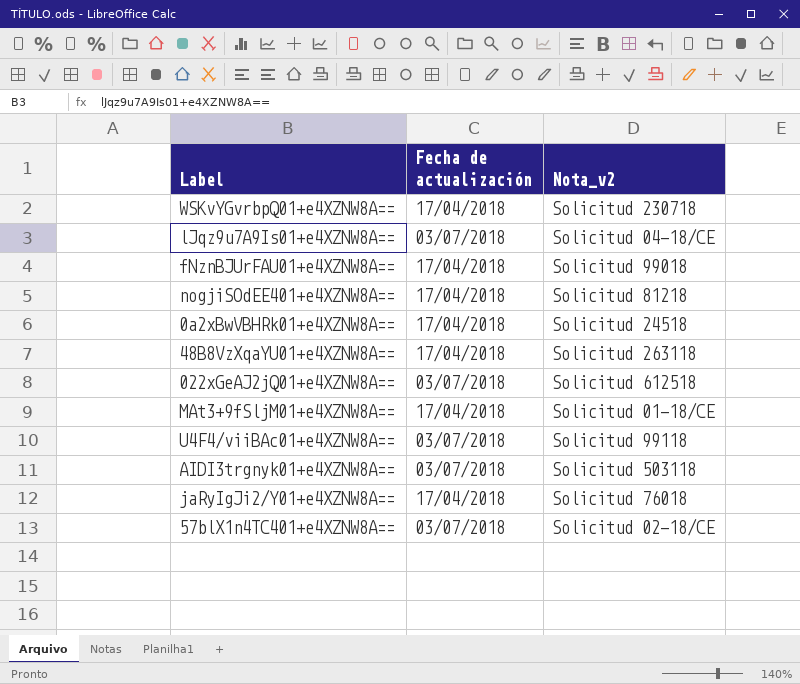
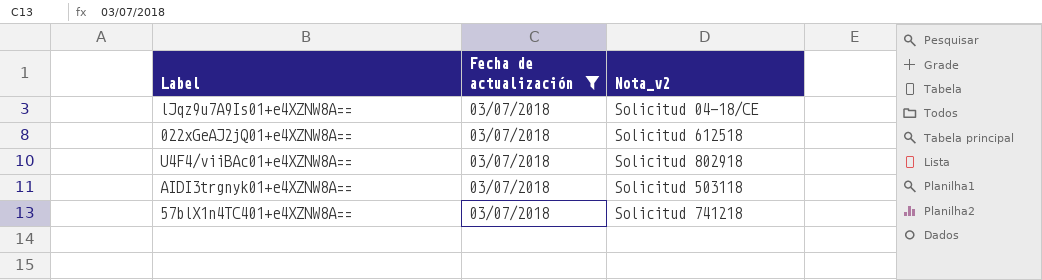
filter: none -> Fecha de actualización = 03/07/2018
U4F4/viiBAc01+e4XZNW8A== | Nota_v2: Solicitud 99118 -> Solicitud 802918
57blX1n4TC401+e4XZNW8A== | Nota_v2: Solicitud 02-18/CE -> Solicitud 741218

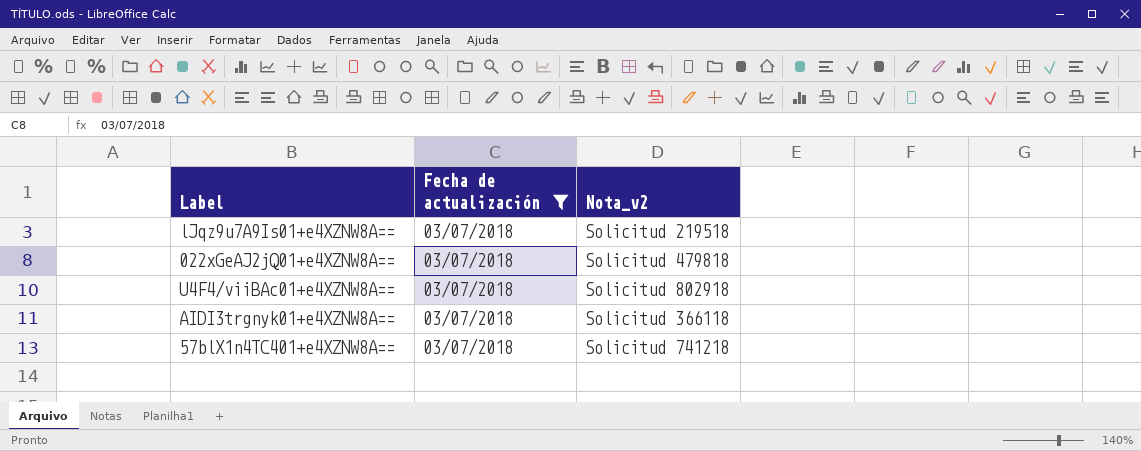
lJqz9u7A9Is01+e4XZNW8A== | Nota_v2: Solicitud 04-18/CE -> Solicitud 219518
022xGeAJ2jQ01+e4XZNW8A== | Nota_v2: Solicitud 612518 -> Solicitud 479818
AIDI3trgnyk01+e4XZNW8A== | Nota_v2: Solicitud 503118 -> Solicitud 366118

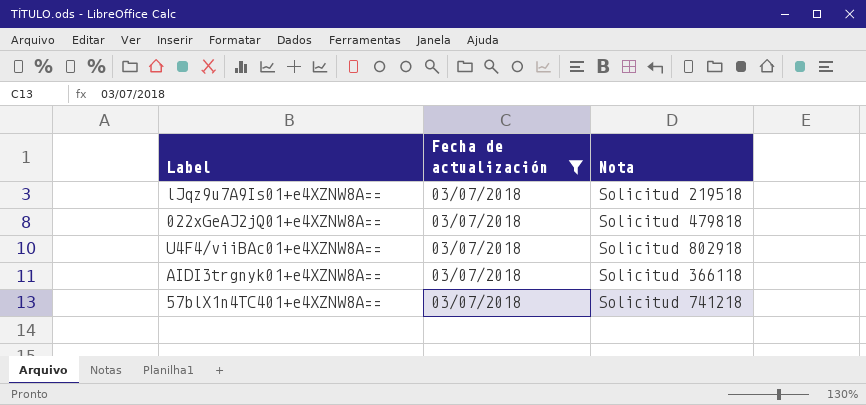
column name: Nota_v2 -> Nota

